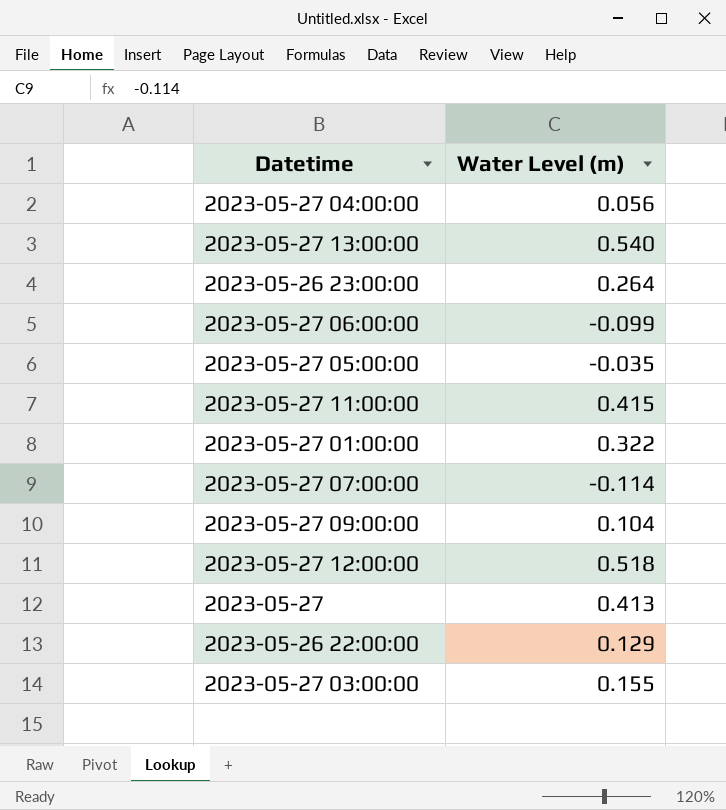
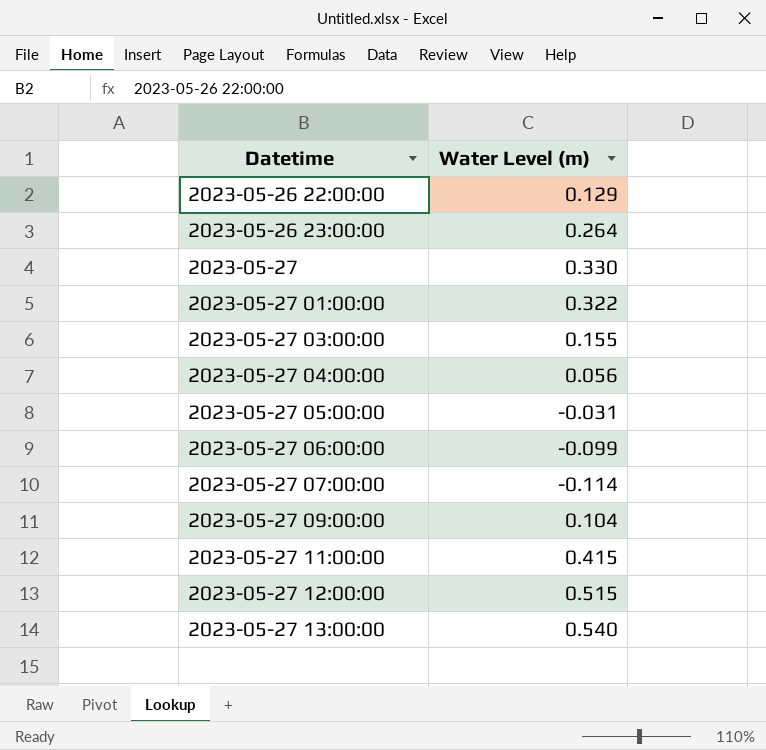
row order: none -> Datetime ascending
2023-05-27 | Water Level (m): 0.413 -> 0.330
2023-05-27 05:00:00 | Water Level (m): -0.035 -> -0.031
2023-05-27 12:00:00 | Water Level (m): 0.518 -> 0.515

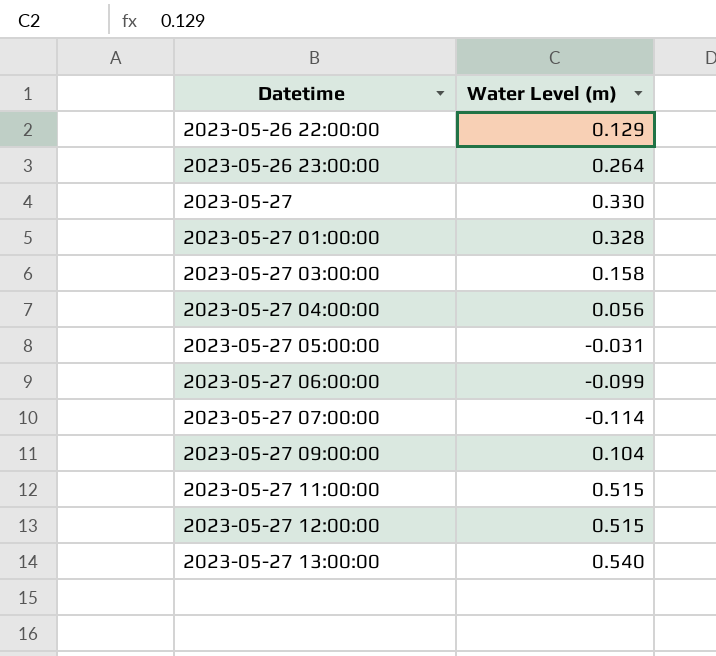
2023-05-27 01:00:00 | Water Level (m): 0.322 -> 0.328
2023-05-27 03:00:00 | Water Level (m): 0.155 -> 0.158
2023-05-27 11:00:00 | Water Level (m): 0.415 -> 0.515

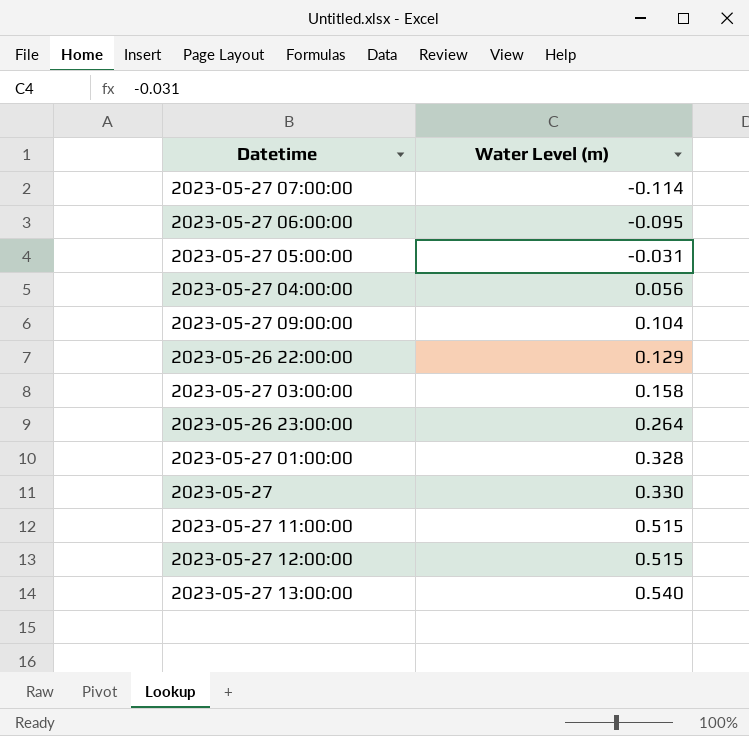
row order: Datetime ascending -> Water Level (m) ascending
2023-05-27 06:00:00 | Water Level (m): -0.099 -> -0.095

